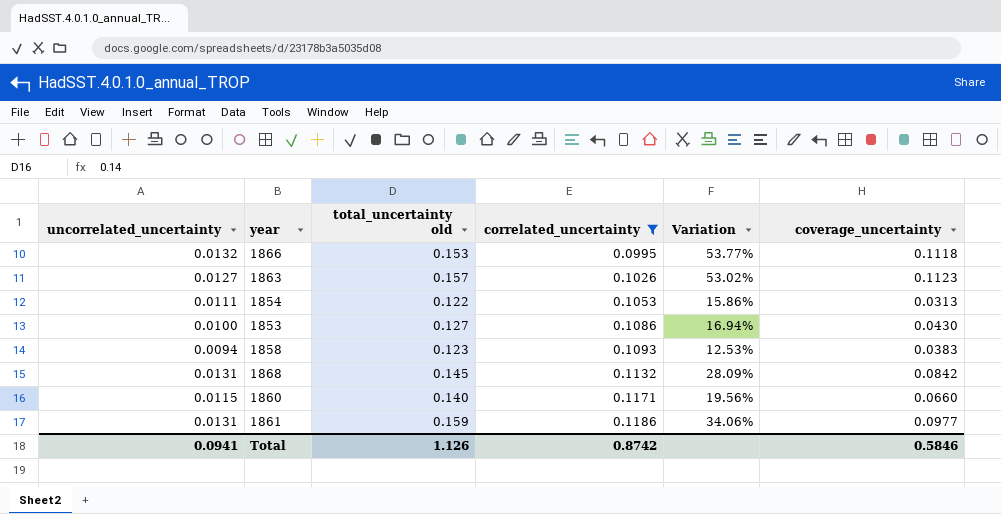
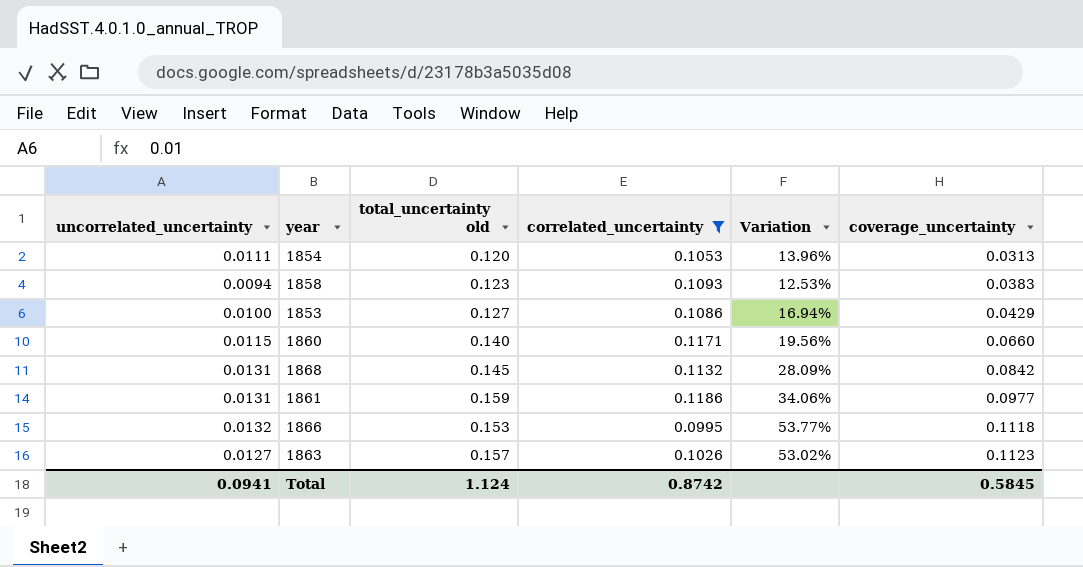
row order: correlated_uncertainty ascending -> coverage_uncertainty ascending
1854 | total_uncertainty old: 0.122 -> 0.120
1854 | Variation: 15.86% -> 13.96%
1853 | coverage_uncertainty: 0.0430 -> 0.0429
Total | total_uncertainty old: 1.126 -> 1.124
Total | coverage_uncertainty: 0.5846 -> 0.5845

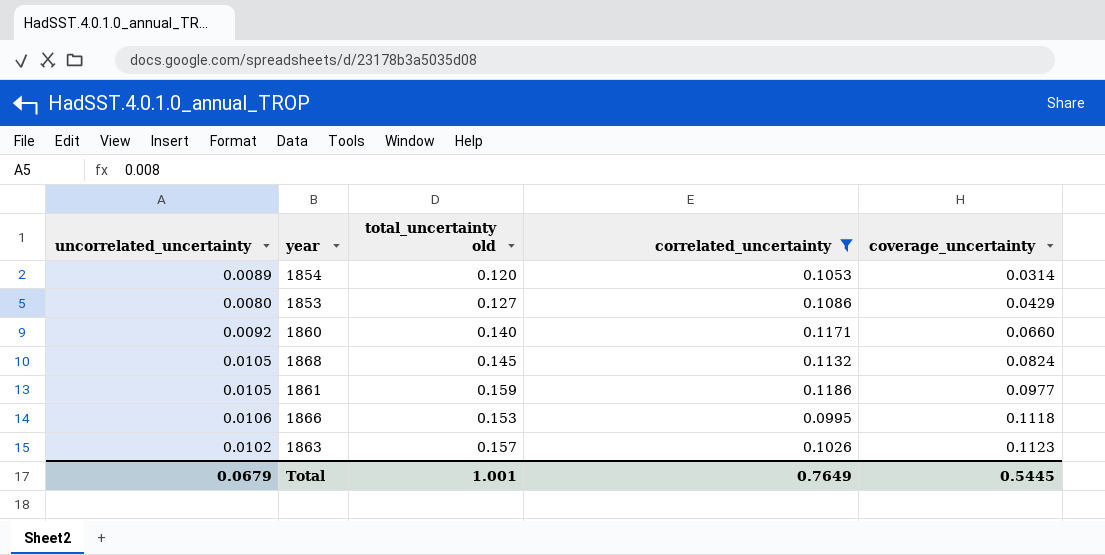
column Variation | formula: ([total_uncertainty old] - [correlated_uncertainty]) / [correlated_uncertainty] -> none
row 1858: 0.0094 | 0.123 | 0.1093 | 12.53% | 0.0383 -> none
1854 | uncorrelated_uncertainty: 0.0111 -> 0.0089
1854 | coverage_uncertainty: 0.0313 -> 0.0314
1853 | uncorrelated_uncertainty: 0.0100 -> 0.0080
1860 | uncorrelated_uncertainty: 0.0115 -> 0.0092
1868 | uncorrelated_uncertainty: 0.0131 -> 0.0105
1868 | coverage_uncertainty: 0.0842 -> 0.0824
1861 | uncorrelated_uncertainty: 0.0131 -> 0.0105
1866 | uncorrelated_uncertainty: 0.0132 -> 0.0106
1863 | uncorrelated_uncertainty: 0.0127 -> 0.0102
Total | uncorrelated_uncertainty: 0.0941 -> 0.0679
Total | total_uncertainty old: 1.124 -> 1.001
Total | correlated_uncertainty: 0.8742 -> 0.7649
Total | coverage_uncertainty: 0.5845 -> 0.5445

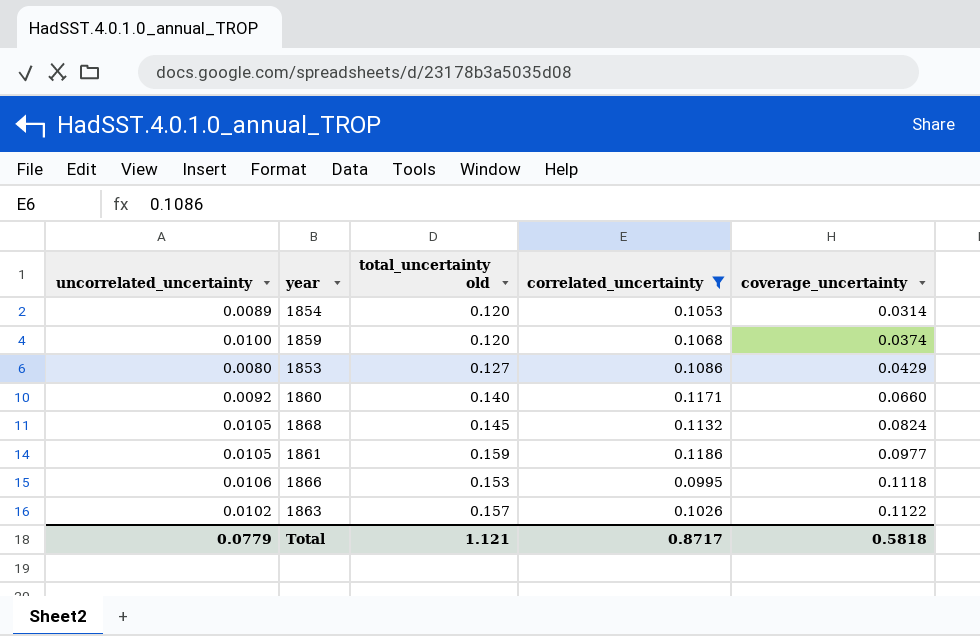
row 1859: none -> 0.0100 | 0.120 | 0.1068 | 0.0374
1863 | coverage_uncertainty: 0.1123 -> 0.1122
Total | uncorrelated_uncertainty: 0.0679 -> 0.0779
Total | total_uncertainty old: 1.001 -> 1.121
Total | correlated_uncertainty: 0.7649 -> 0.8717
Total | coverage_uncertainty: 0.5445 -> 0.5818

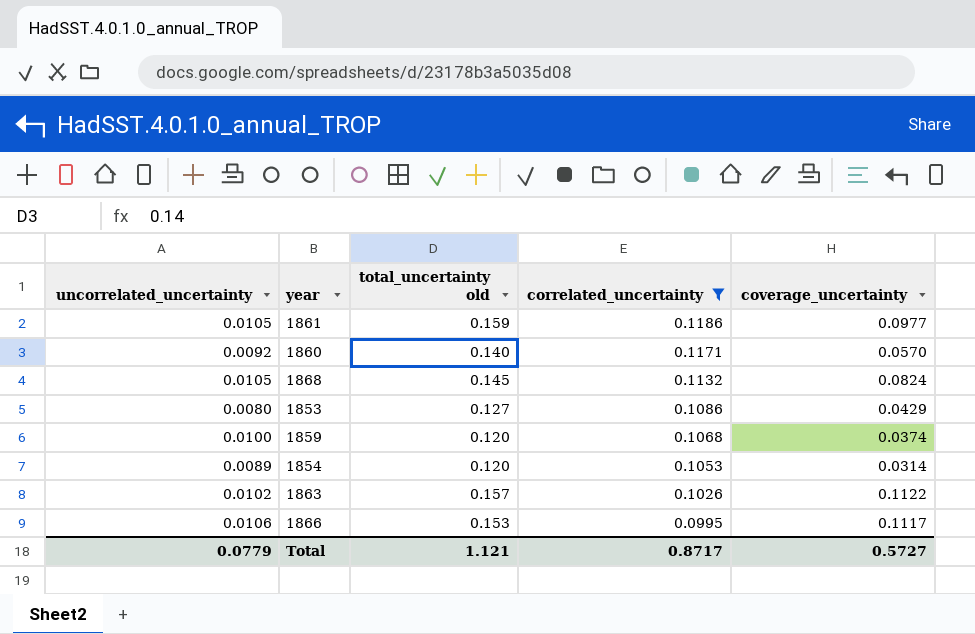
row order: coverage_uncertainty ascending -> correlated_uncertainty descending
1860 | coverage_uncertainty: 0.0660 -> 0.0570
1866 | coverage_uncertainty: 0.1118 -> 0.1117
Total | coverage_uncertainty: 0.5818 -> 0.5727

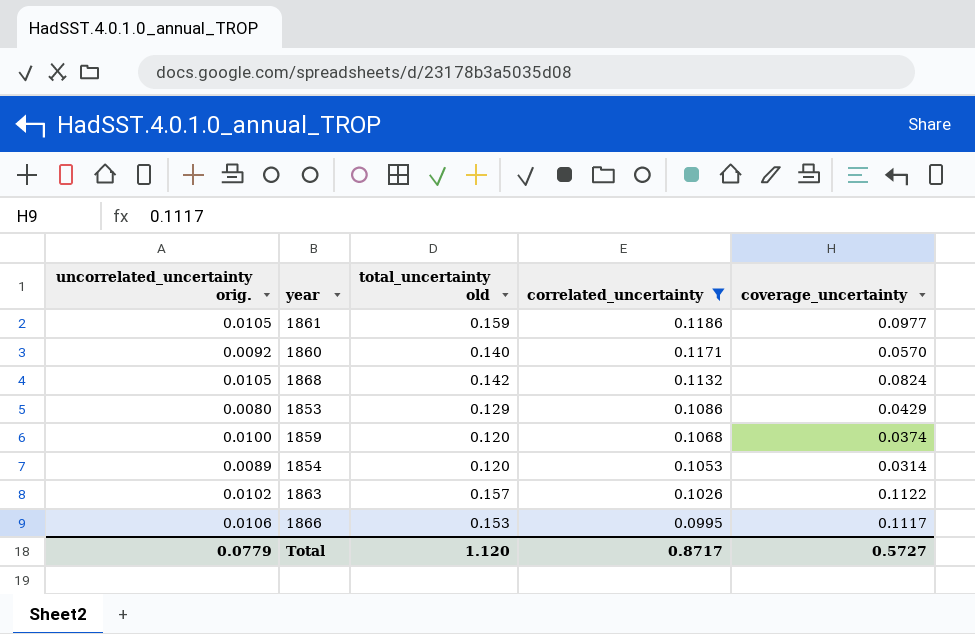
column name: uncorrelated_uncertainty -> uncorrelated_uncertainty orig.
1868 | total_uncertainty old: 0.145 -> 0.142
1853 | total_uncertainty old: 0.127 -> 0.129
Total | total_uncertainty old: 1.121 -> 1.120

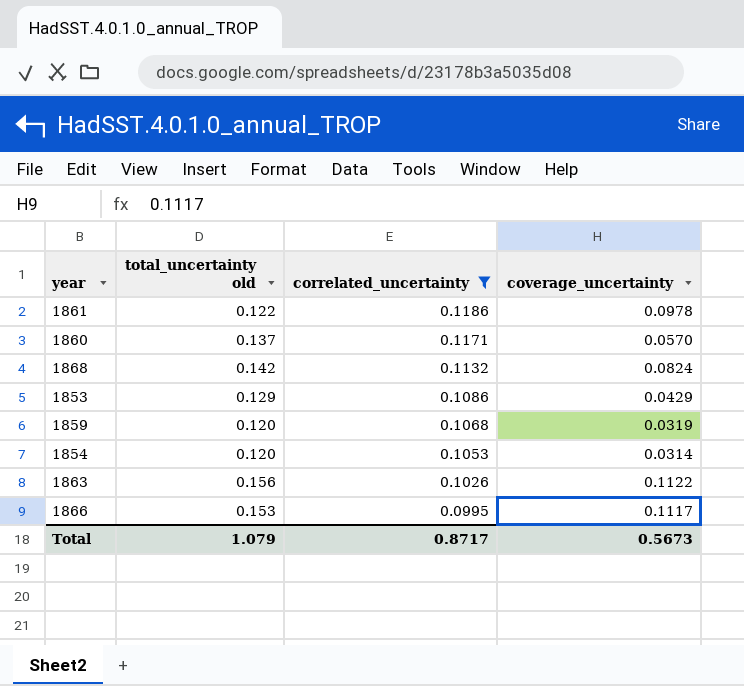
column uncorrelated_uncertainty orig. | position: 1 -> none
1861 | total_uncertainty old: 0.159 -> 0.122
1861 | coverage_uncertainty: 0.0977 -> 0.0978
1860 | total_uncertainty old: 0.140 -> 0.137
1859 | coverage_uncertainty: 0.0374 -> 0.0319
1863 | total_uncertainty old: 0.157 -> 0.156
Total | total_uncertainty old: 1.120 -> 1.079
Total | coverage_uncertainty: 0.5727 -> 0.5673

